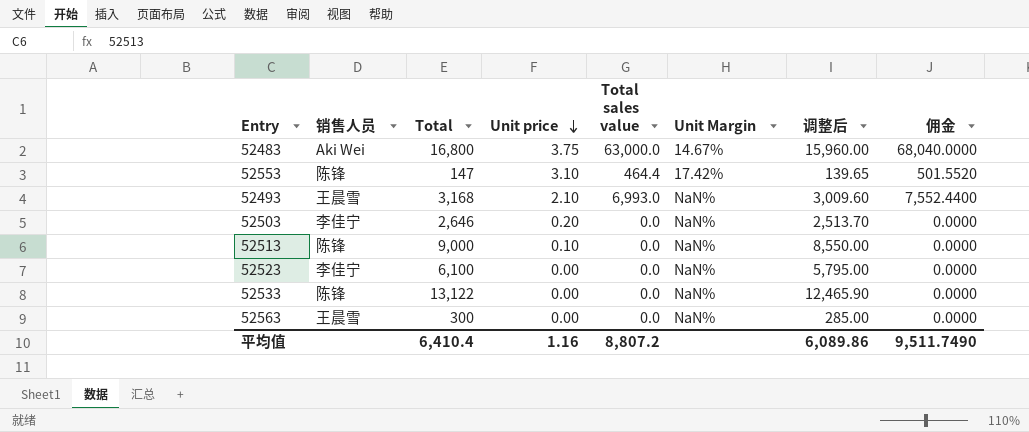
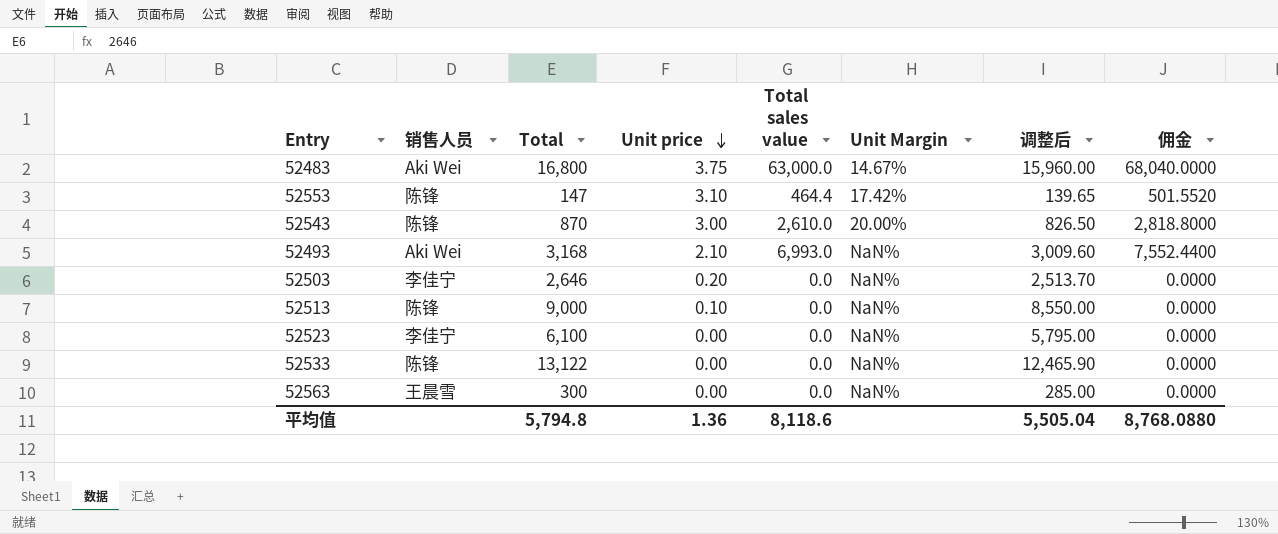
row 52543: none -> 陈锋 | 870 | 3.00 | 2,610.0 | 20.00% | 826.50 | 2,818.8000
52493 | 销售人员: 王晨雪 -> Aki Wei
平均值 | Total: 6,410.4 -> 5,794.8
平均值 | Unit price: 1.16 -> 1.36
平均值 | Total sales value: 8,807.2 -> 8,118.6
平均值 | 调整后: 6,089.86 -> 5,505.04
平均值 | 佣金: 9,511.7490 -> 8,768.0880

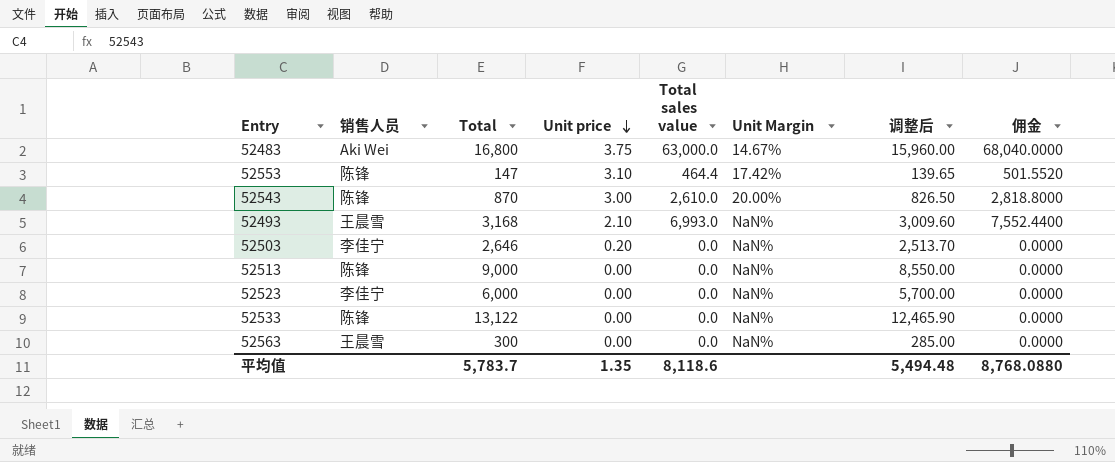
52493 | 销售人员: Aki Wei -> 王晨雪
52513 | Unit price: 0.10 -> 0.00
52523 | Total: 6,100 -> 6,000
52523 | 调整后: 5,795.00 -> 5,700.00
平均值 | Total: 5,794.8 -> 5,783.7
平均值 | Unit price: 1.36 -> 1.35
平均值 | 调整后: 5,505.04 -> 5,494.48

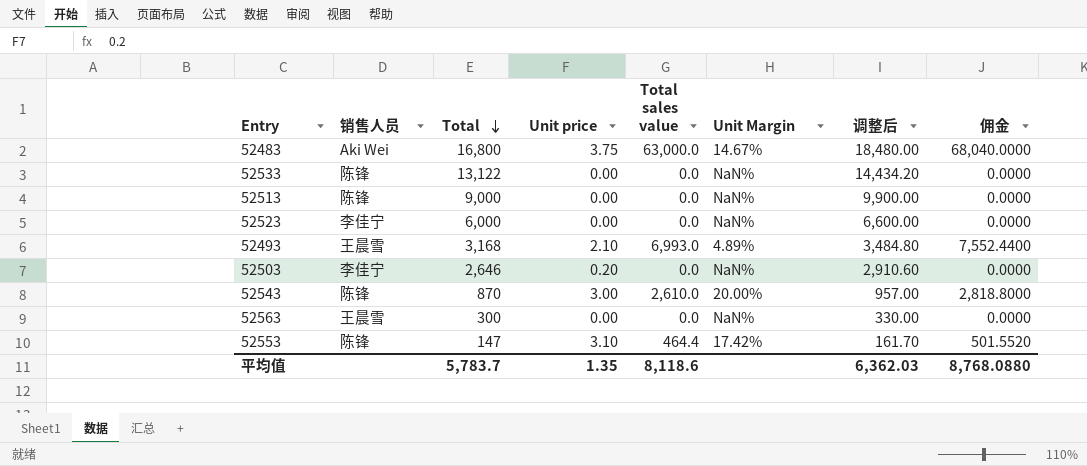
row order: Unit price descending -> Total descending
column 调整后 | formula: [Total] * 0.95 -> [Total] * 1.1
52493 | Unit Margin: NaN% -> 4.89%
平均值 | 调整后: 5,494.48 -> 6,362.03

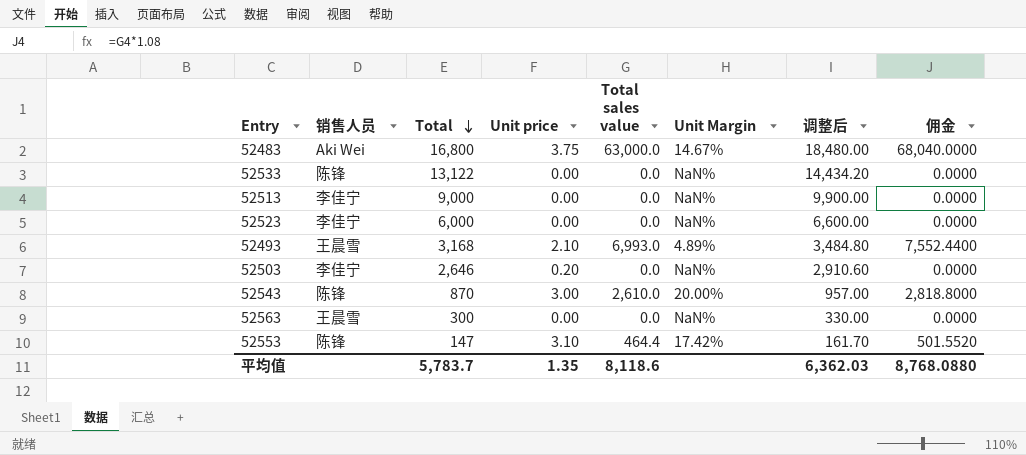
52513 | 销售人员: 陈锋 -> 李佳宁

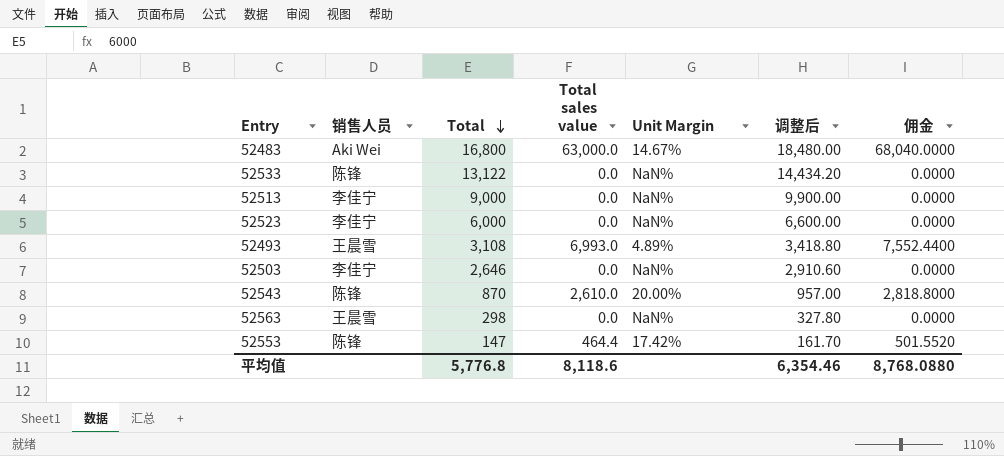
column Unit price | position: 4 -> none
52493 | Total: 3,168 -> 3,108
52493 | 调整后: 3,484.80 -> 3,418.80
52563 | Total: 300 -> 298
52563 | 调整后: 330.00 -> 327.80
平均值 | Total: 5,783.7 -> 5,776.8
平均值 | 调整后: 6,362.03 -> 6,354.46

